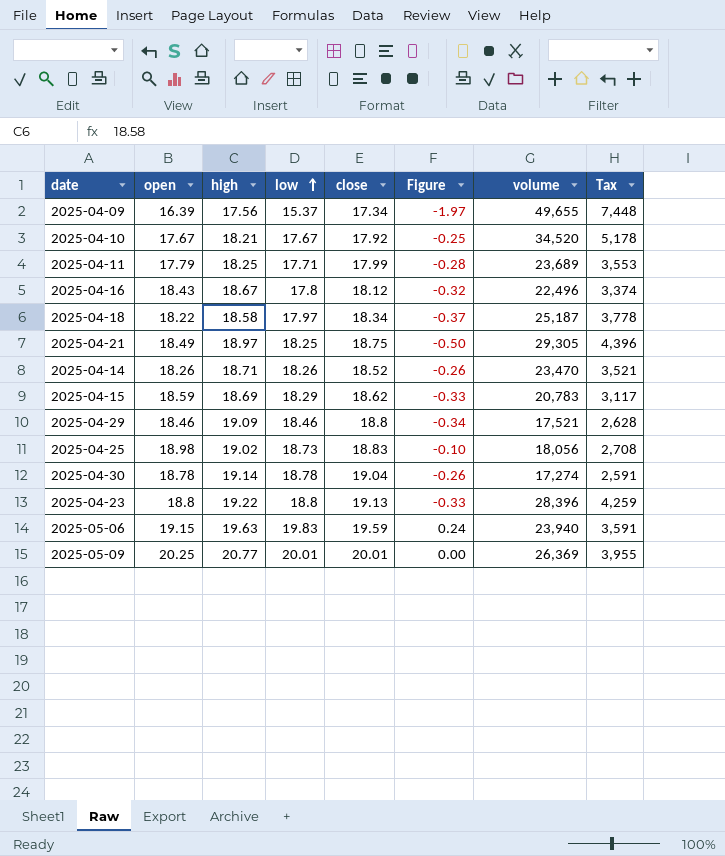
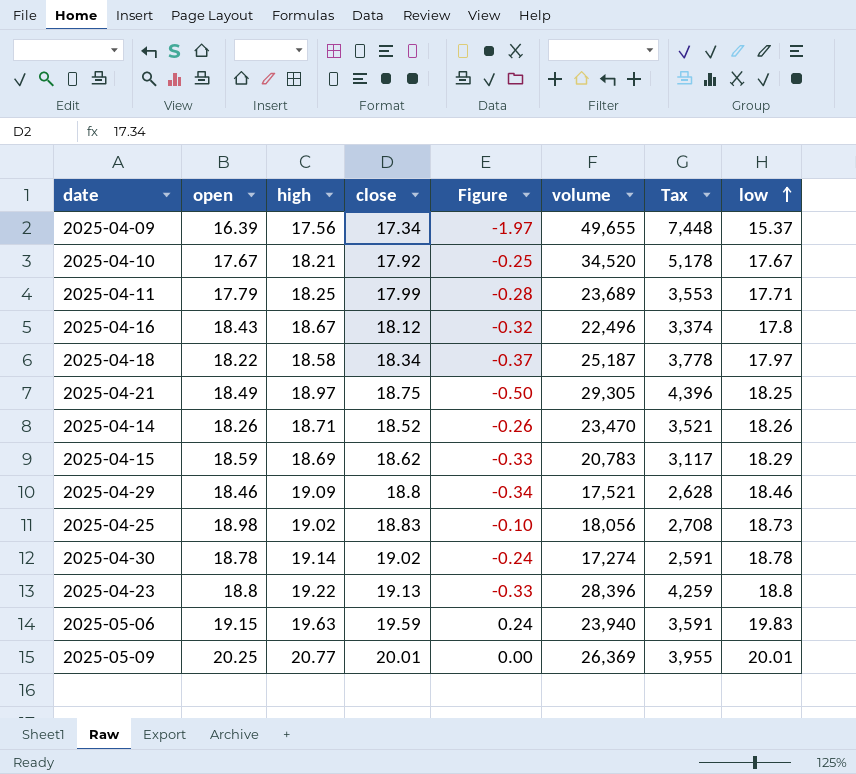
column low | position: 4 -> 8
2025-04-30 | close: 19.04 -> 19.02
2025-04-30 | Figure: -0.26 -> -0.24

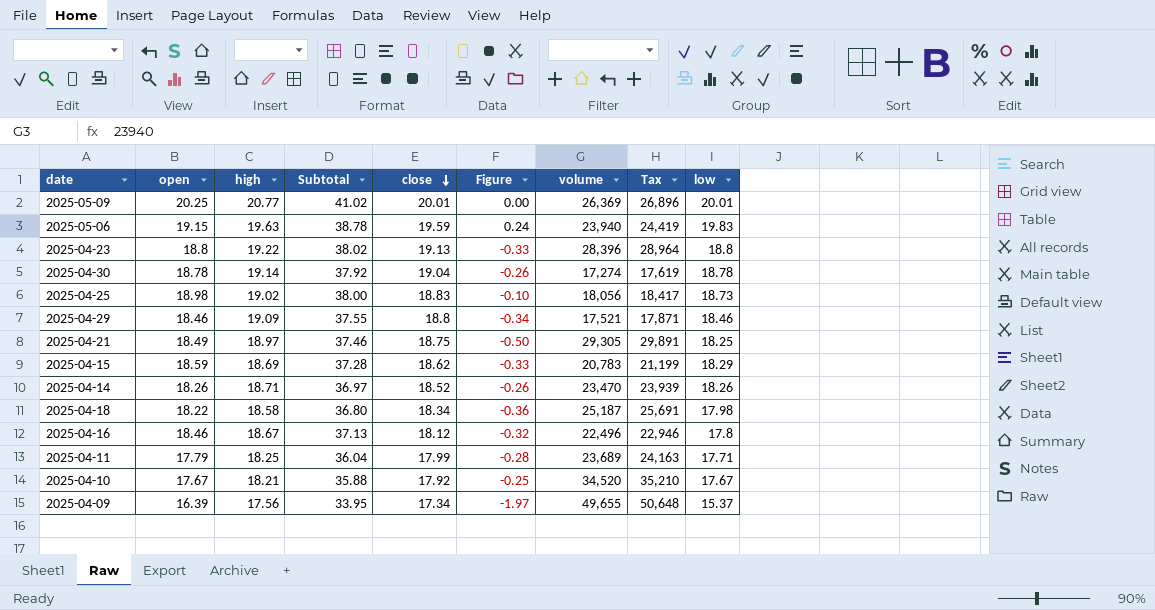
row order: low ascending -> close descending
column Subtotal | formula: none -> [open] + [high]
column Tax | formula: [volume] * 0.15 -> [volume] * 1.02
2025-04-30 | close: 19.02 -> 19.04
2025-04-30 | Figure: -0.24 -> -0.26
2025-04-18 | Figure: -0.37 -> -0.36
2025-04-18 | low: 17.97 -> 17.98
2025-04-16 | open: 18.43 -> 18.46

